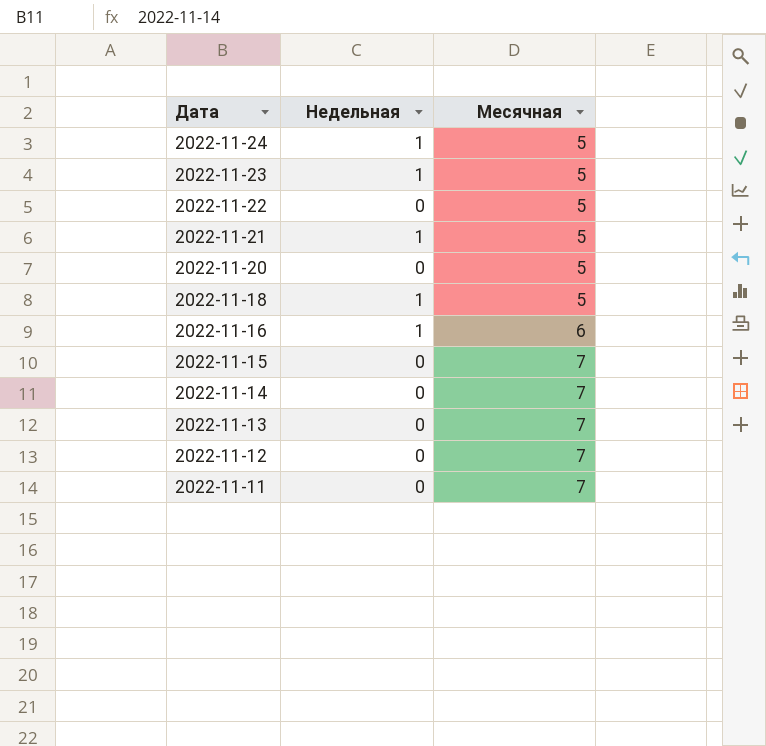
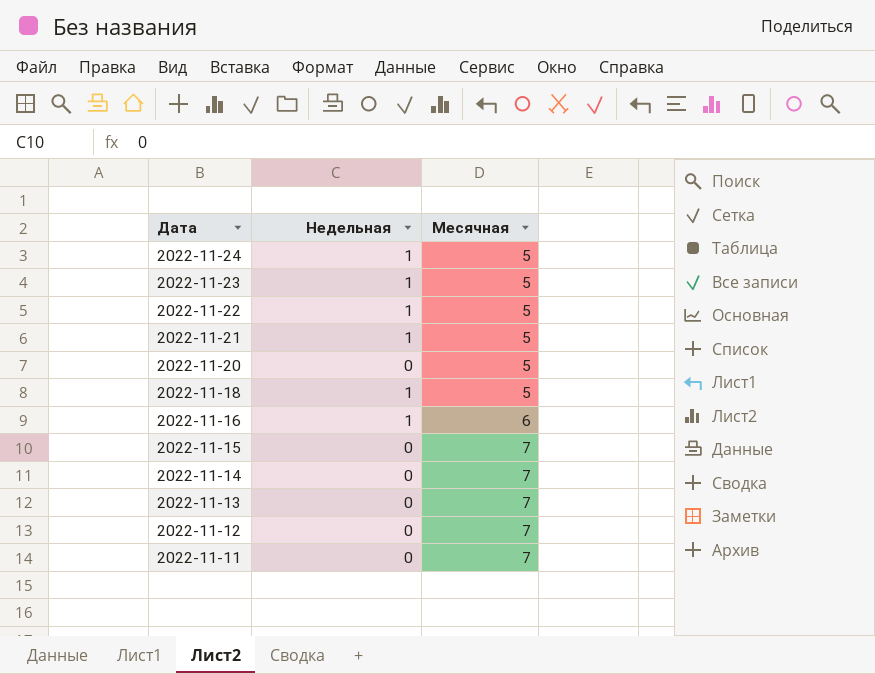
2022-11-22 | Недельная: 0 -> 1

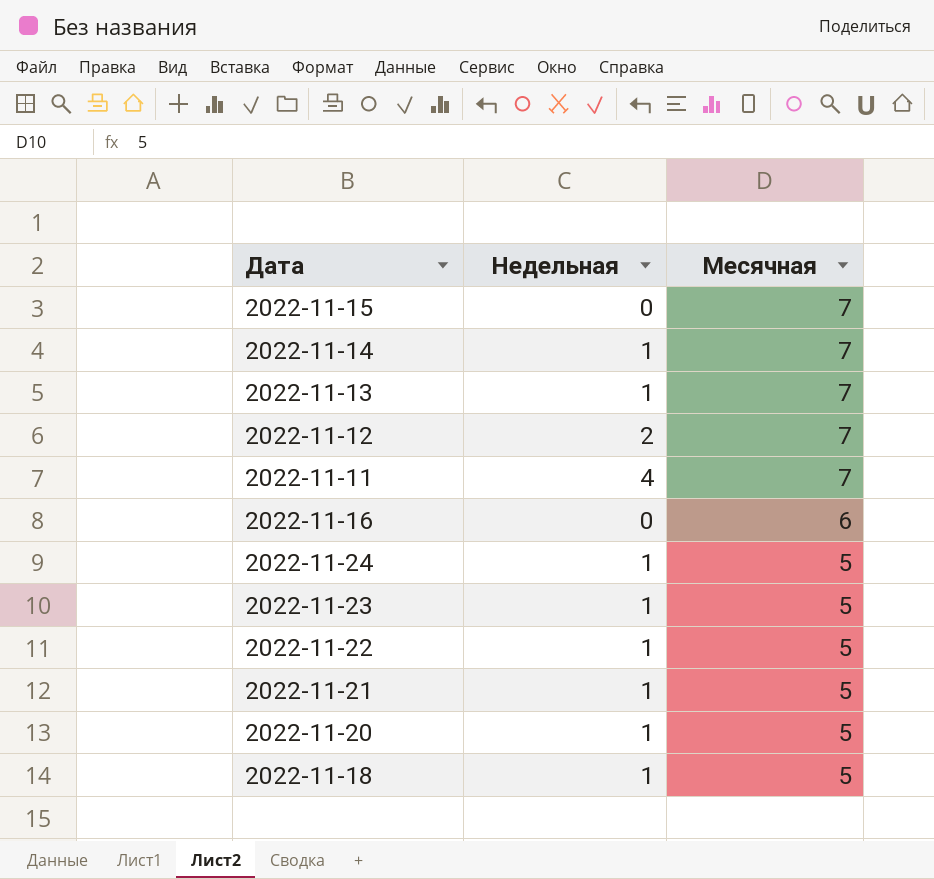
row order: Дата descending -> Месячная descending
2022-11-14 | Недельная: 0 -> 1
2022-11-13 | Недельная: 0 -> 1
2022-11-12 | Недельная: 0 -> 2
2022-11-11 | Недельная: 0 -> 4
2022-11-16 | Недельная: 1 -> 0
2022-11-20 | Недельная: 0 -> 1

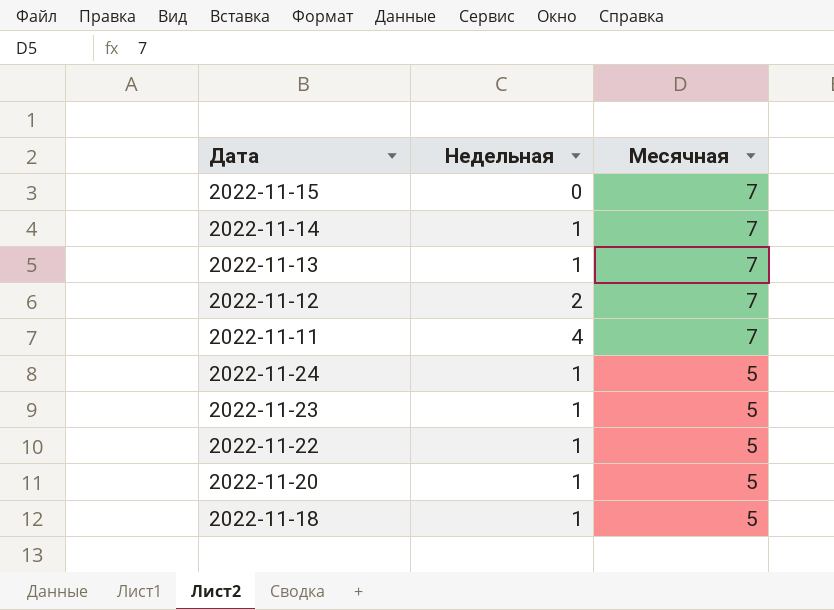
row 2022-11-16: 0 | 6 -> none
row 2022-11-21: 1 | 5 -> none

